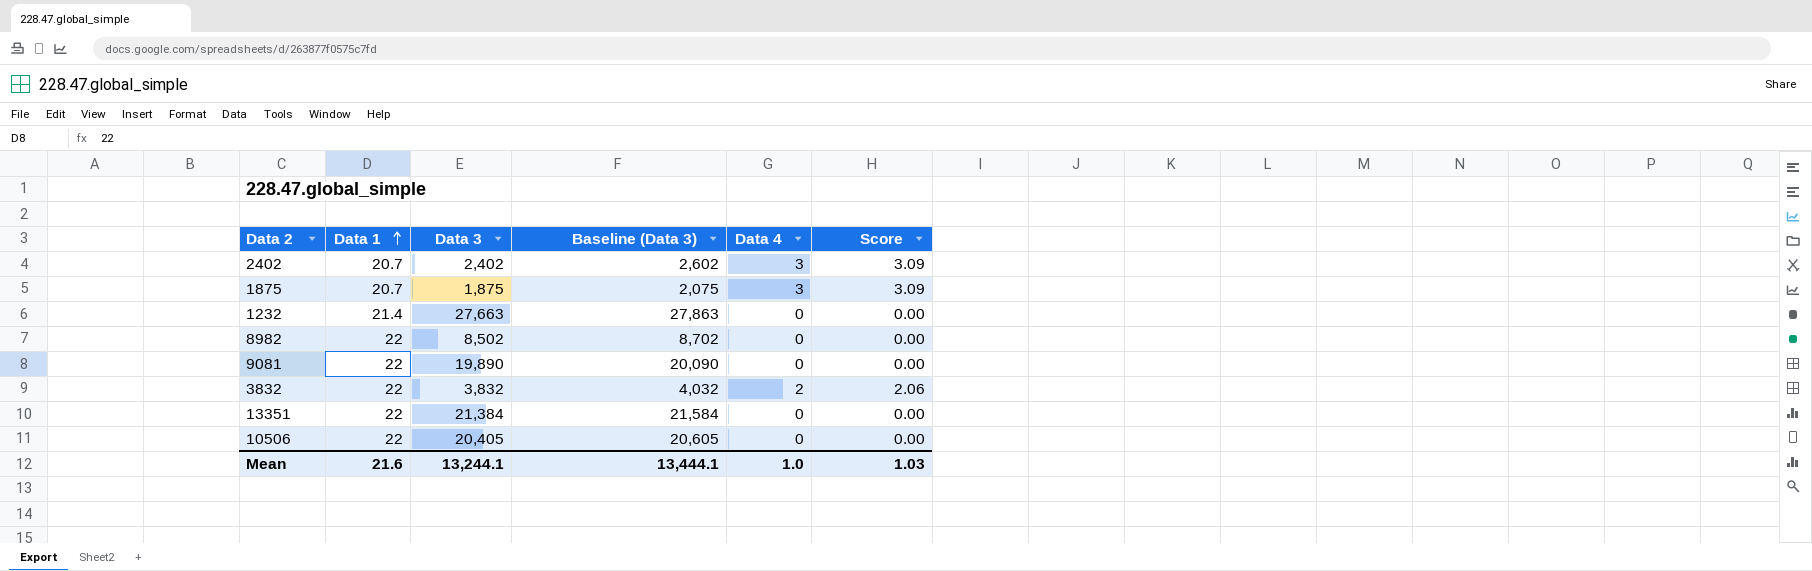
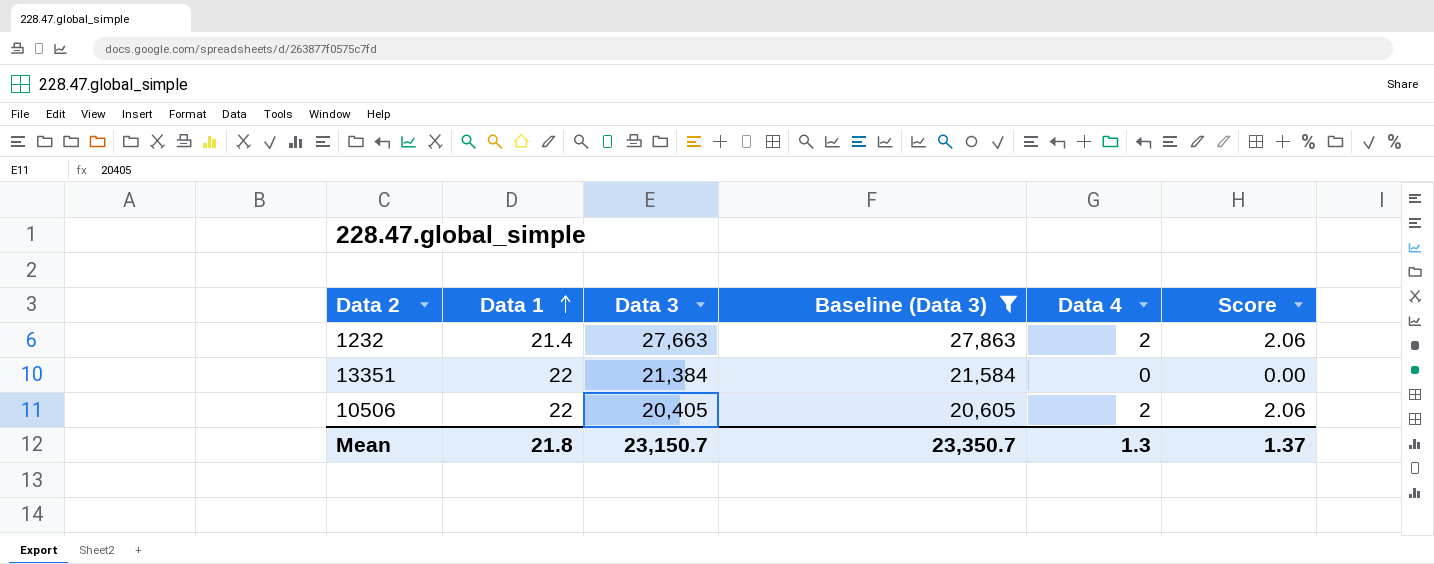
filter: none -> Baseline (Data 3) >= 20,605
1232 | Data 4: 0 -> 2
1232 | Score: 0.00 -> 2.06
10506 | Data 4: 0 -> 2
10506 | Score: 0.00 -> 2.06
Mean | Data 1: 21.6 -> 21.8
Mean | Data 3: 13,244.1 -> 23,150.7
Mean | Baseline (Data 3): 13,444.1 -> 23,350.7
Mean | Data 4: 1.0 -> 1.3
Mean | Score: 1.03 -> 1.37

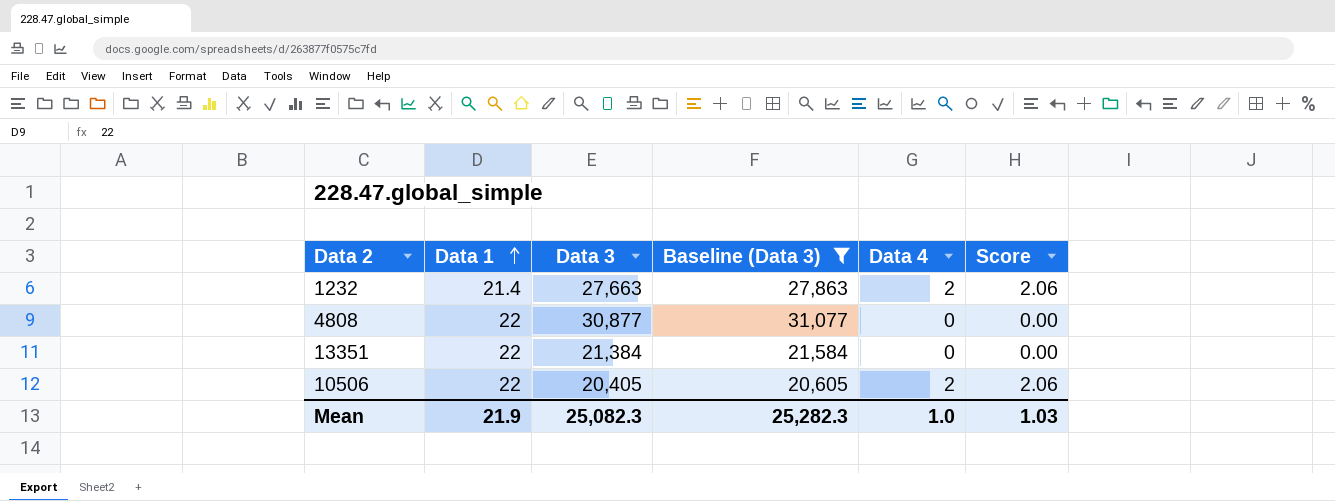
row 4808: none -> 22 | 30,877 | 31,077 | 0 | 0.00
Mean | Data 1: 21.8 -> 21.9
Mean | Data 3: 23,150.7 -> 25,082.3
Mean | Baseline (Data 3): 23,350.7 -> 25,282.3
Mean | Data 4: 1.3 -> 1.0
Mean | Score: 1.37 -> 1.03

